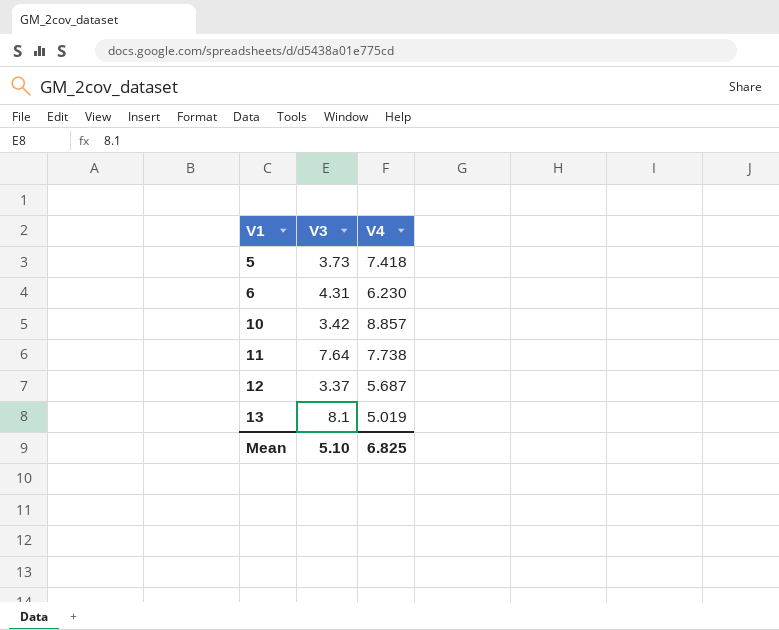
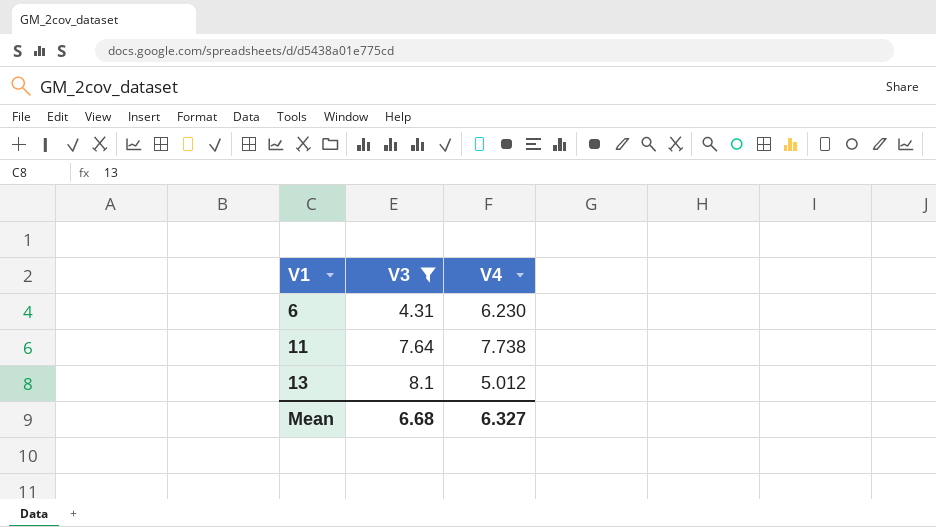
filter: none -> V3 >= 4.31
13 | V4: 5.019 -> 5.012
Mean | V3: 5.10 -> 6.68
Mean | V4: 6.825 -> 6.327

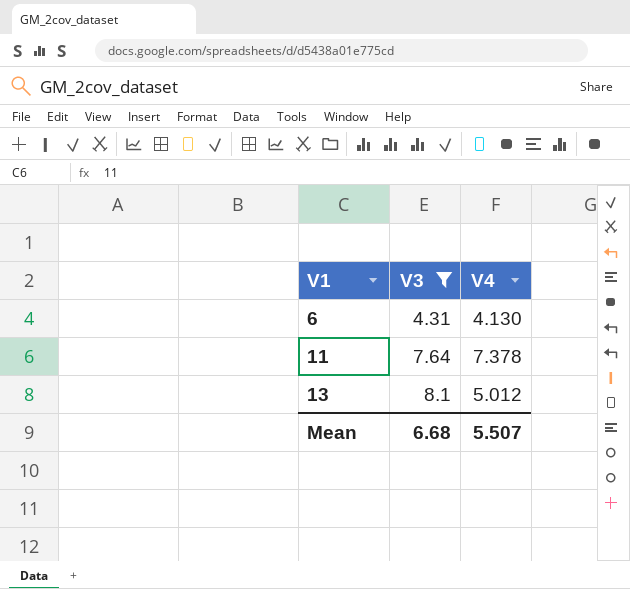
6 | V4: 6.230 -> 4.130
11 | V4: 7.738 -> 7.378
Mean | V4: 6.327 -> 5.507

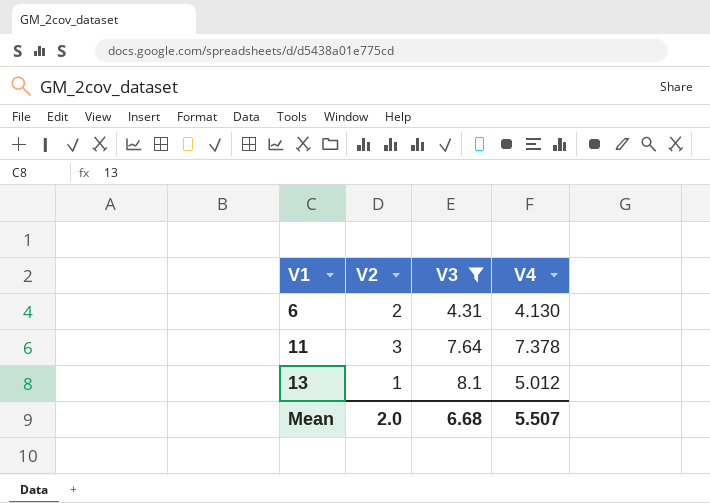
column V2 | position: none -> 2

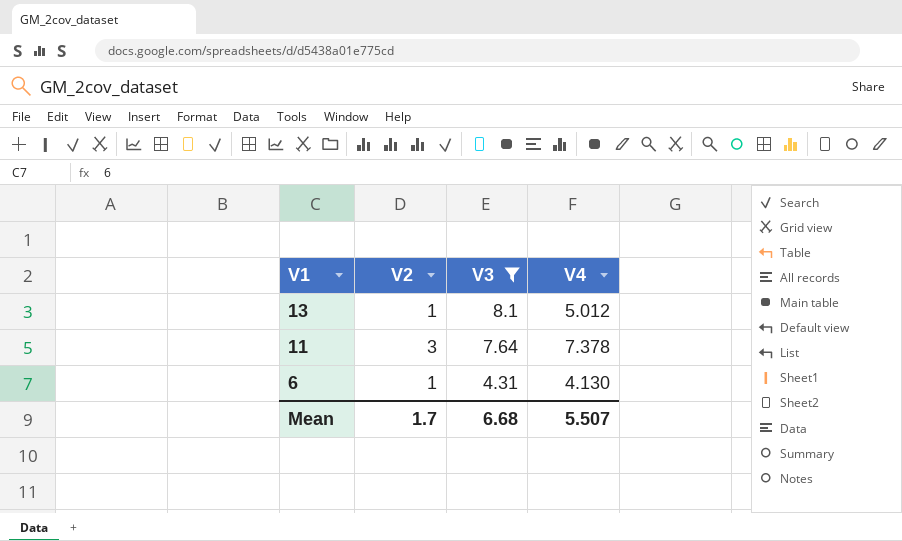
row order: V1 ascending -> V1 descending
6 | V2: 2 -> 1
Mean | V2: 2.0 -> 1.7

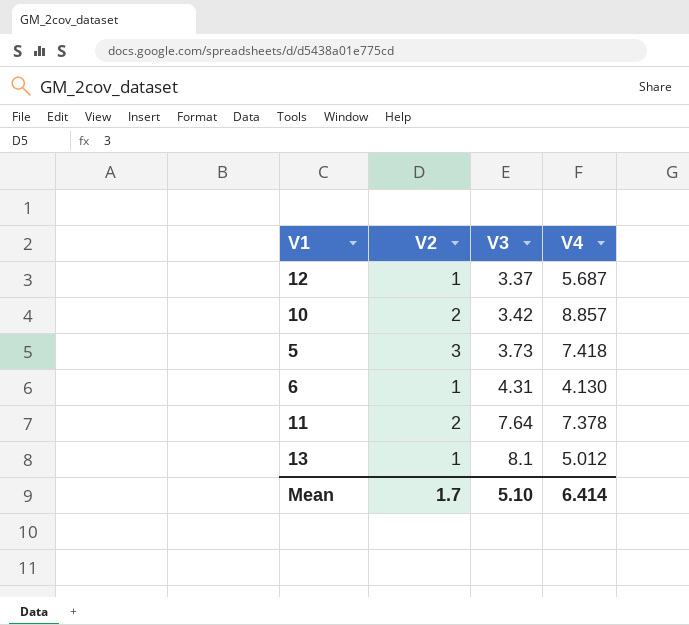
filter: V3 >= 4.31 -> none
row order: V1 descending -> V3 ascending
11 | V2: 3 -> 2
Mean | V3: 6.68 -> 5.10
Mean | V4: 5.507 -> 6.414

